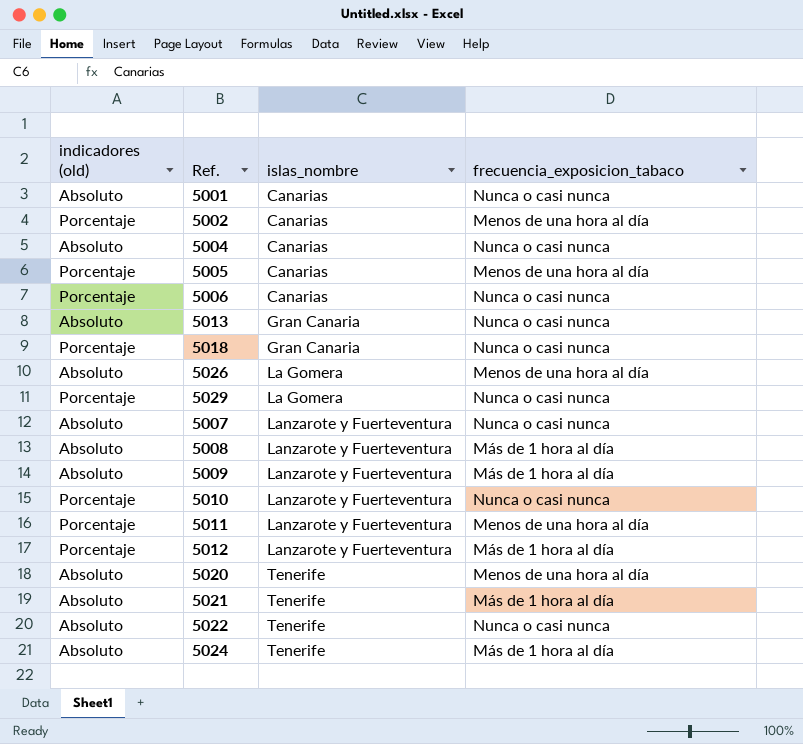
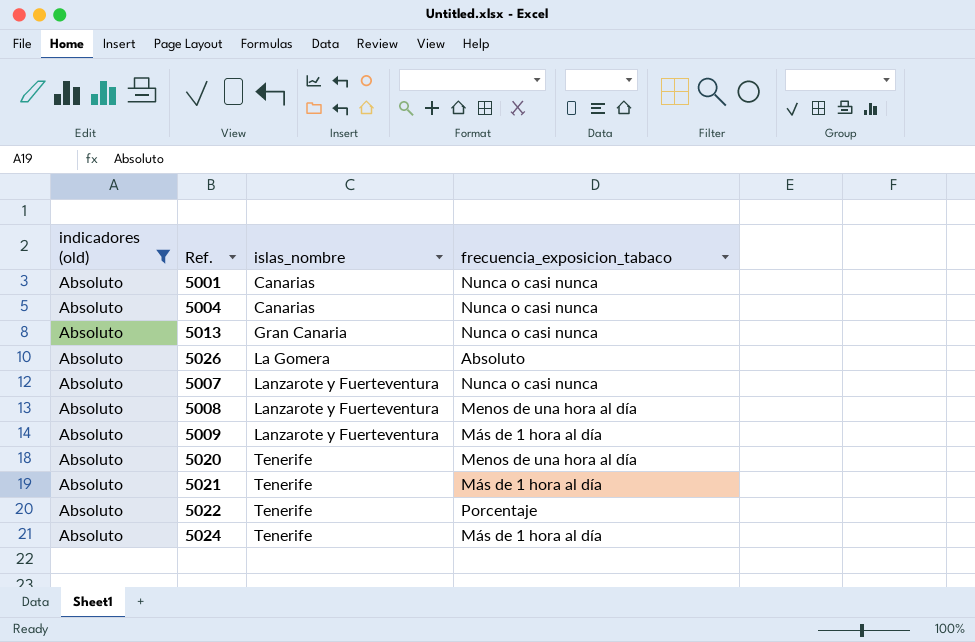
filter: none -> indicadores (old) = Absoluto
5026 | frecuencia_exposicion_tabaco: Menos de una hora al día -> Absoluto
5008 | frecuencia_exposicion_tabaco: Más de 1 hora al día -> Menos de una hora al día
5022 | frecuencia_exposicion_tabaco: Nunca o casi nunca -> Porcentaje

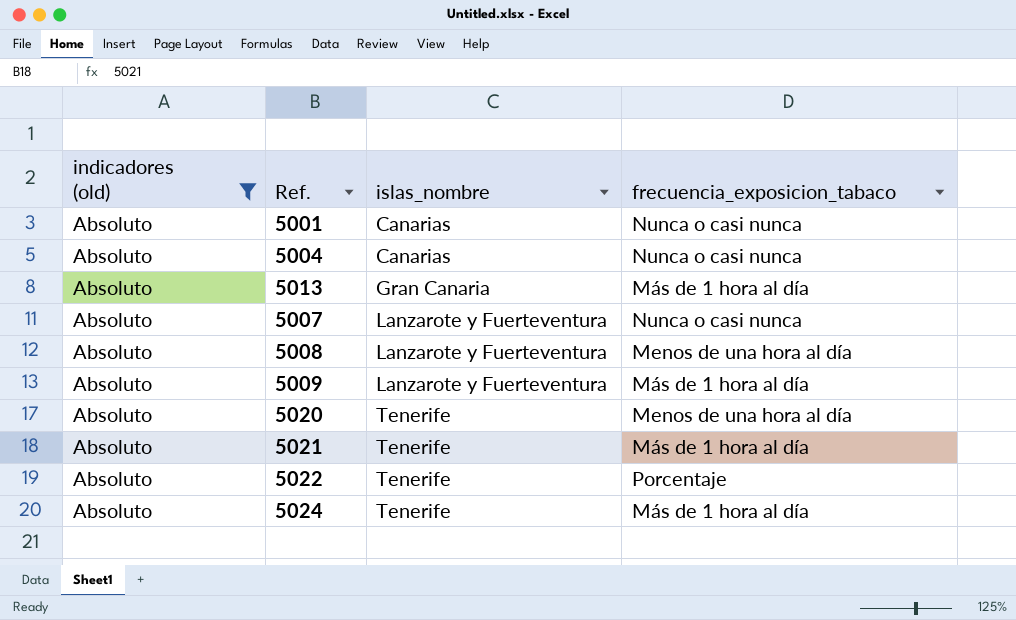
row 5026: Absoluto | La Gomera | Absoluto -> none
5013 | frecuencia_exposicion_tabaco: Nunca o casi nunca -> Más de 1 hora al día

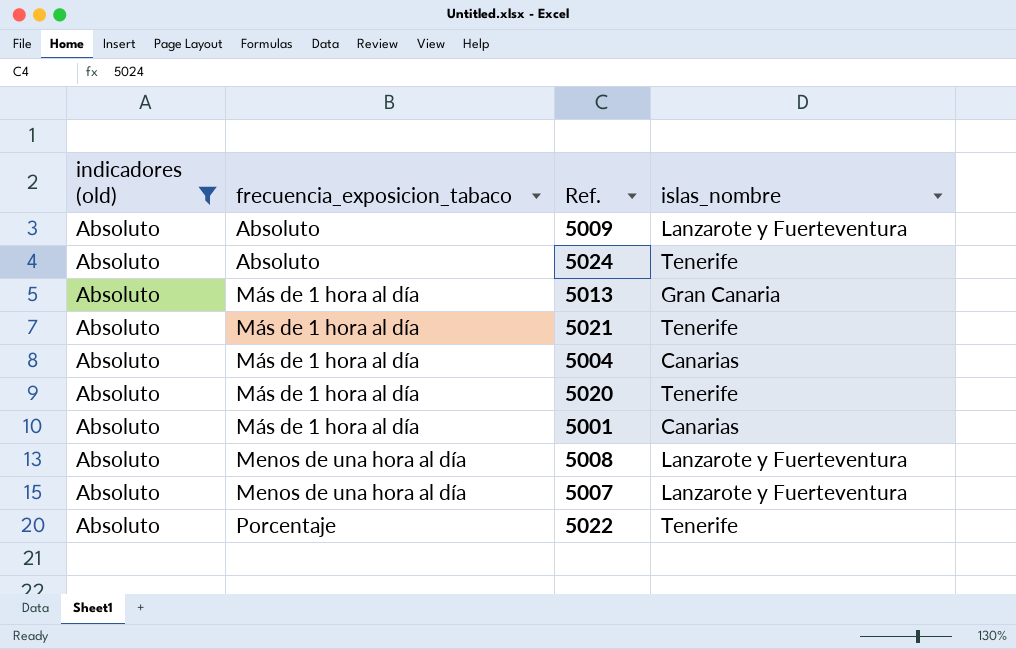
row order: islas_nombre ascending -> frecuencia_exposicion_tabaco ascending
column frecuencia_exposicion_tabaco | position: 4 -> 2
5009 | frecuencia_exposicion_tabaco: Más de 1 hora al día -> Absoluto
5024 | frecuencia_exposicion_tabaco: Más de 1 hora al día -> Absoluto
5004 | frecuencia_exposicion_tabaco: Nunca o casi nunca -> Más de 1 hora al día
5020 | frecuencia_exposicion_tabaco: Menos de una hora al día -> Más de 1 hora al día
5001 | frecuencia_exposicion_tabaco: Nunca o casi nunca -> Más de 1 hora al día
5007 | frecuencia_exposicion_tabaco: Nunca o casi nunca -> Menos de una hora al día

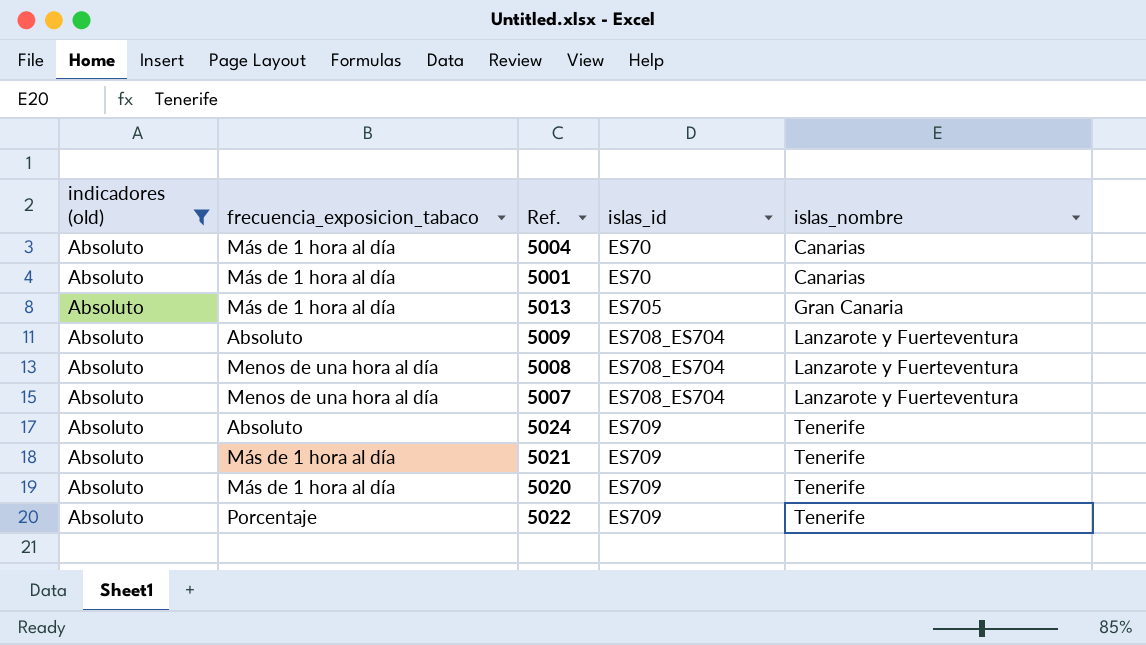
row order: frecuencia_exposicion_tabaco ascending -> islas_id ascending
column islas_id | position: none -> 4

